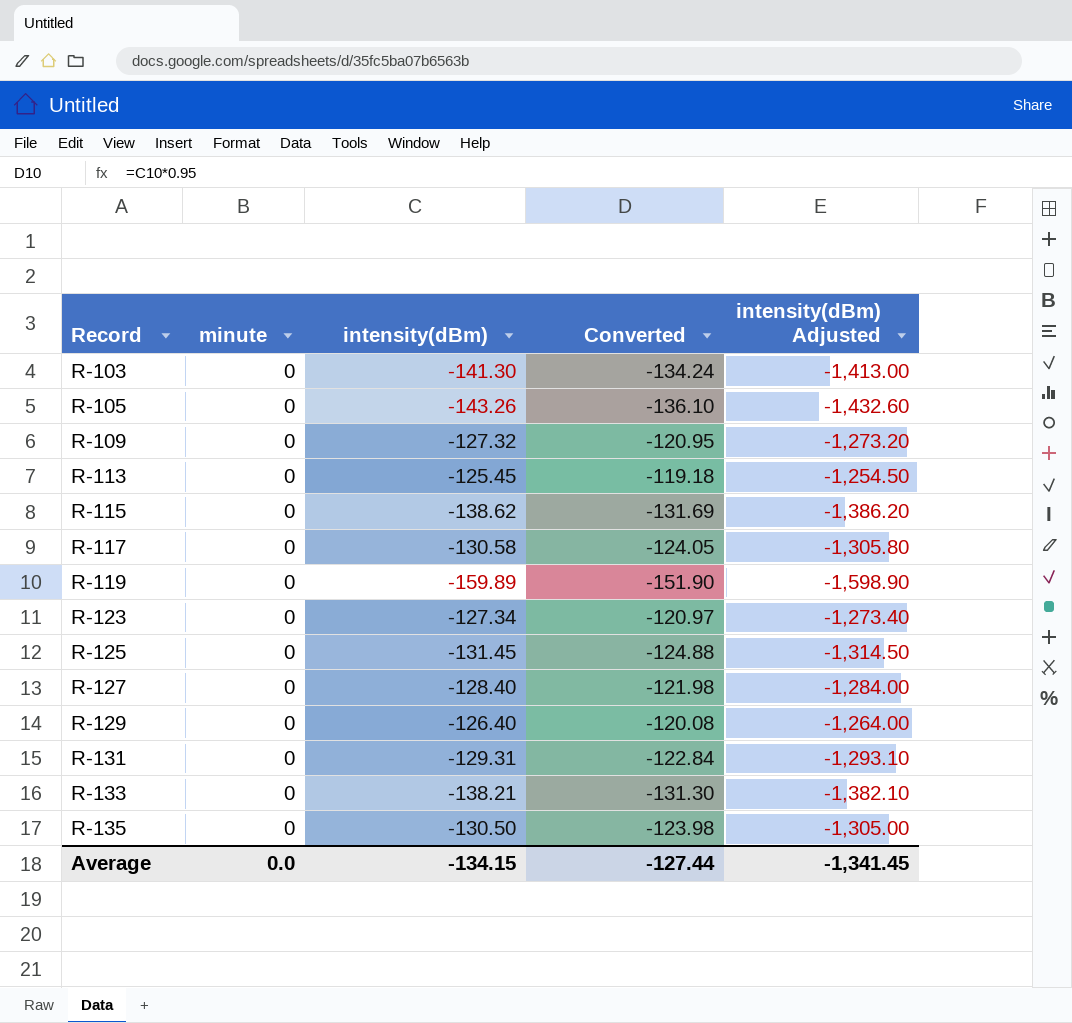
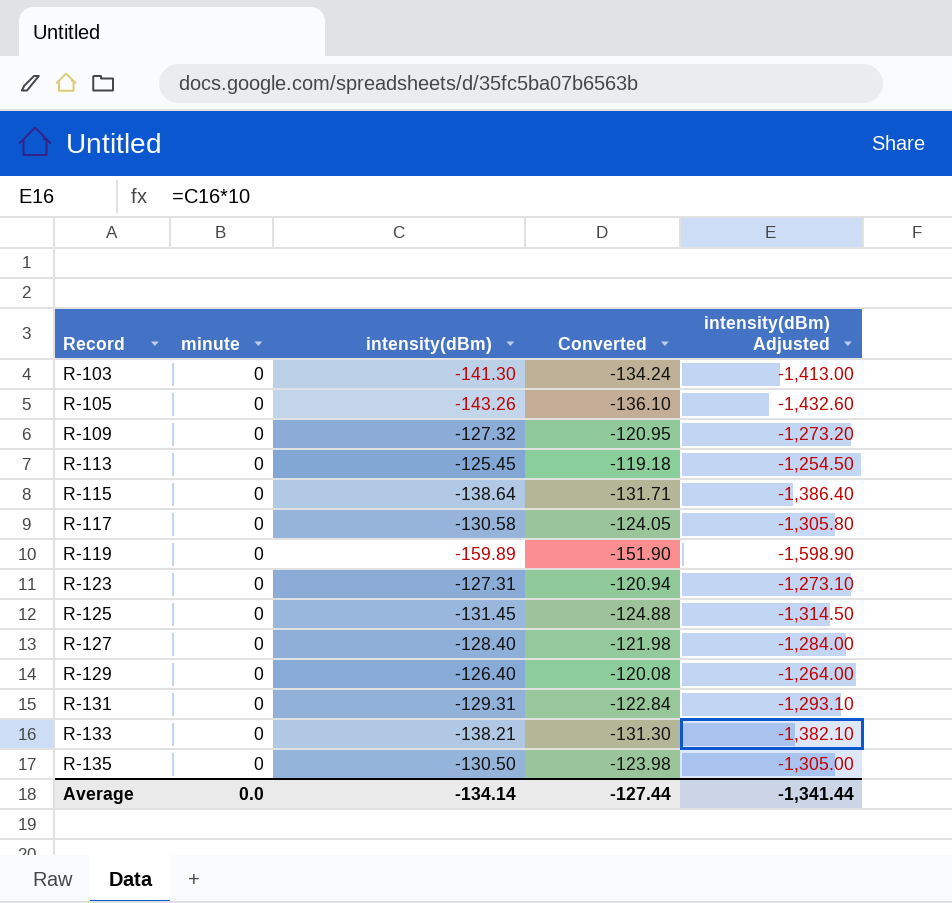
R-115 | intensity(dBm): -138.62 -> -138.64
R-115 | Converted: -131.69 -> -131.71
R-115 | intensity(dBm) Adjusted: -1,386.20 -> -1,386.40
R-123 | intensity(dBm): -127.34 -> -127.31
R-123 | Converted: -120.97 -> -120.94
R-123 | intensity(dBm) Adjusted: -1,273.40 -> -1,273.10
Average | intensity(dBm): -134.15 -> -134.14
Average | intensity(dBm) Adjusted: -1,341.45 -> -1,341.44

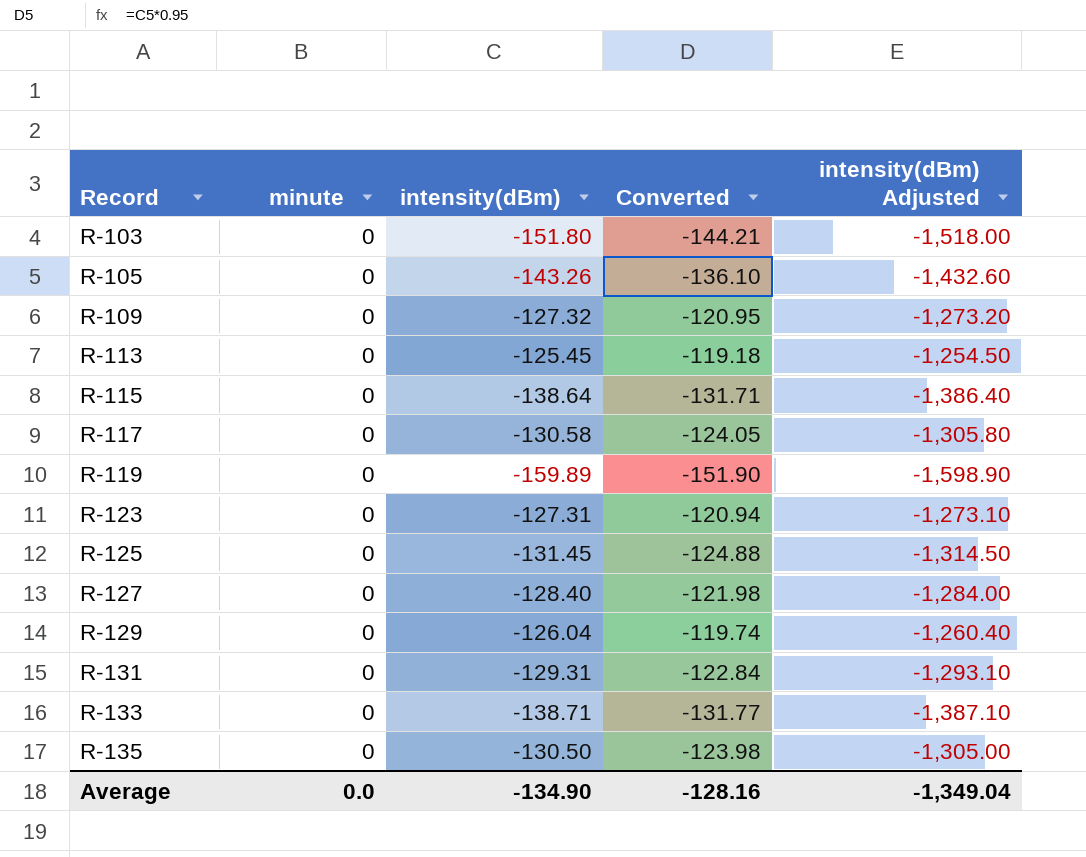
R-103 | intensity(dBm): -141.30 -> -151.80
R-103 | Converted: -134.24 -> -144.21
R-103 | intensity(dBm) Adjusted: -1,413.00 -> -1,518.00
R-129 | intensity(dBm): -126.40 -> -126.04
R-129 | Converted: -120.08 -> -119.74
R-129 | intensity(dBm) Adjusted: -1,264.00 -> -1,260.40
R-133 | intensity(dBm): -138.21 -> -138.71
R-133 | Converted: -131.30 -> -131.77
R-133 | intensity(dBm) Adjusted: -1,382.10 -> -1,387.10
Average | intensity(dBm): -134.14 -> -134.90
Average | Converted: -127.44 -> -128.16
Average | intensity(dBm) Adjusted: -1,341.44 -> -1,349.04

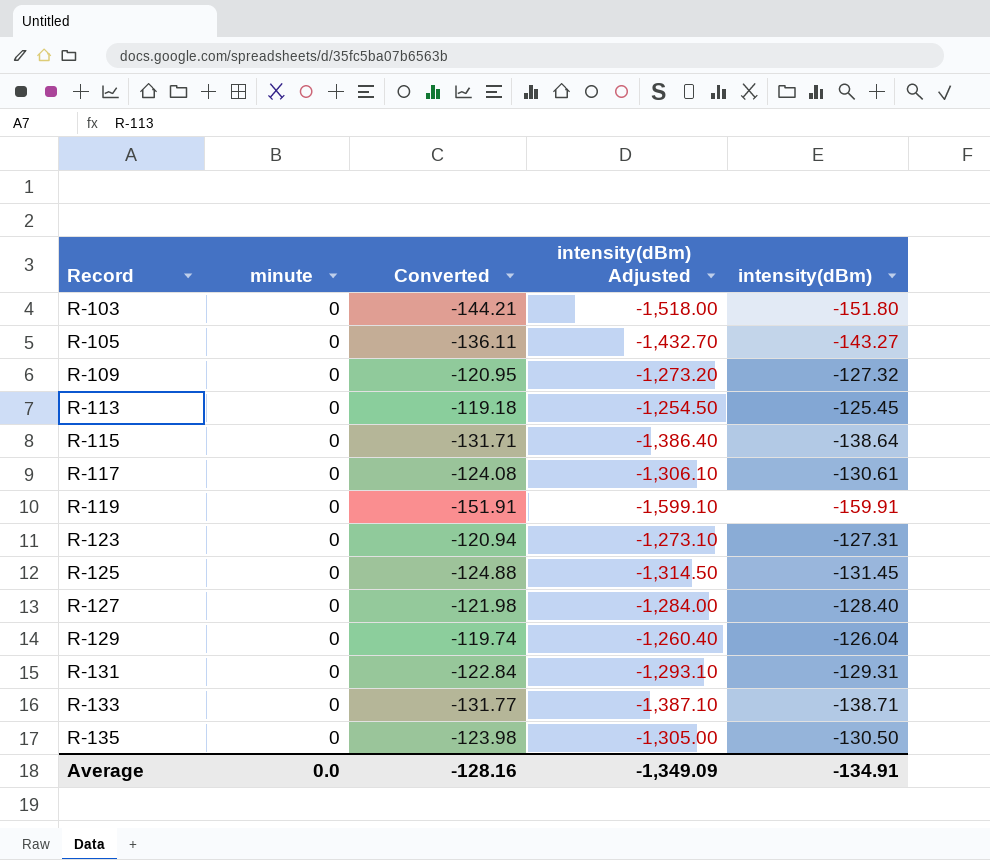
column intensity(dBm) | position: 3 -> 5
R-105 | Converted: -136.10 -> -136.11
R-105 | intensity(dBm) Adjusted: -1,432.60 -> -1,432.70
R-105 | intensity(dBm): -143.26 -> -143.27
R-117 | Converted: -124.05 -> -124.08
R-117 | intensity(dBm) Adjusted: -1,305.80 -> -1,306.10
R-117 | intensity(dBm): -130.58 -> -130.61
R-119 | Converted: -151.90 -> -151.91
R-119 | intensity(dBm) Adjusted: -1,598.90 -> -1,599.10
R-119 | intensity(dBm): -159.89 -> -159.91
Average | intensity(dBm) Adjusted: -1,349.04 -> -1,349.09
Average | intensity(dBm): -134.90 -> -134.91

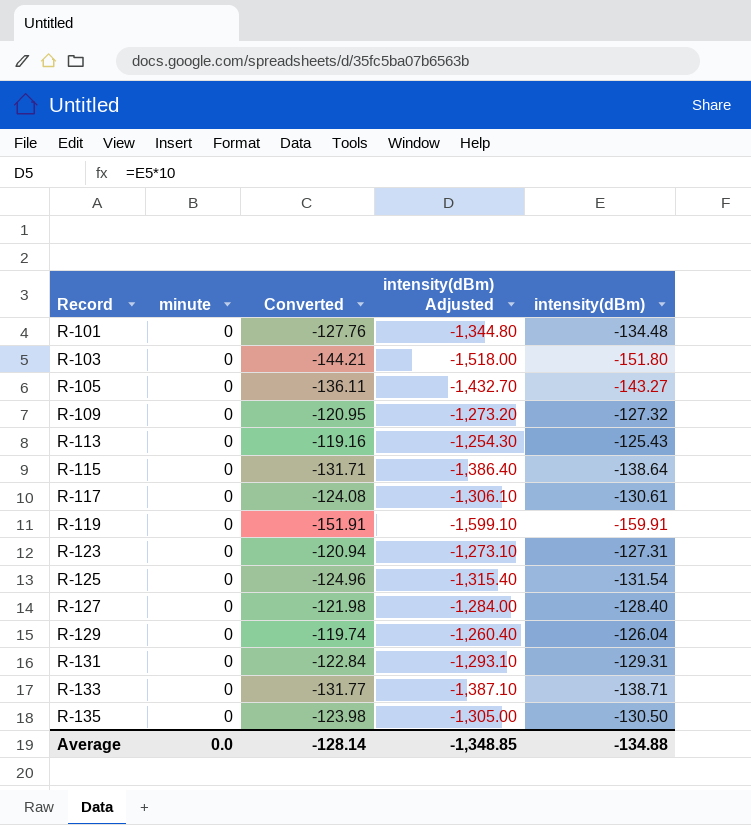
row R-101: none -> 0 | -127.76 | -1,344.80 | -134.48
R-113 | Converted: -119.18 -> -119.16
R-113 | intensity(dBm) Adjusted: -1,254.50 -> -1,254.30
R-113 | intensity(dBm): -125.45 -> -125.43
R-125 | Converted: -124.88 -> -124.96
R-125 | intensity(dBm) Adjusted: -1,314.50 -> -1,315.40
R-125 | intensity(dBm): -131.45 -> -131.54
Average | Converted: -128.16 -> -128.14
Average | intensity(dBm) Adjusted: -1,349.09 -> -1,348.85
Average | intensity(dBm): -134.91 -> -134.88

